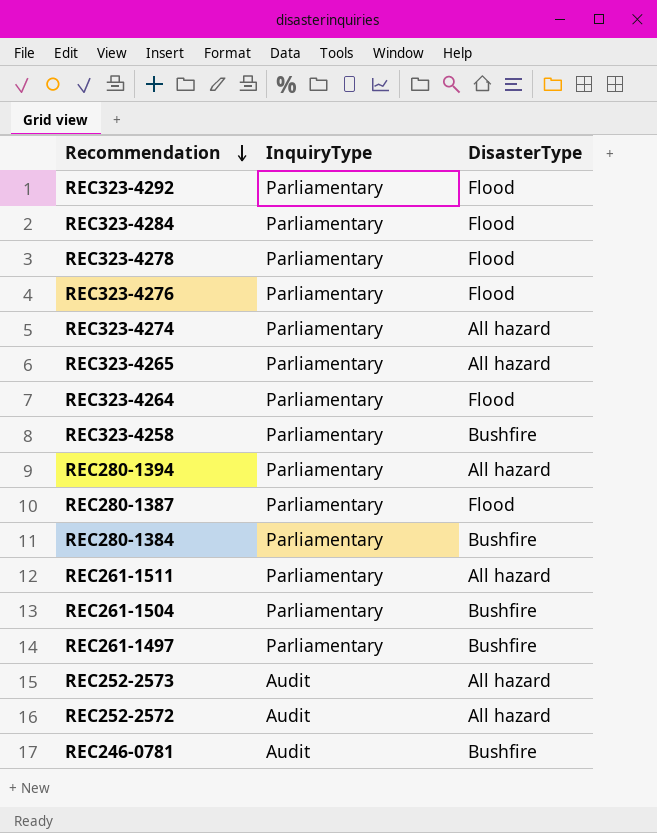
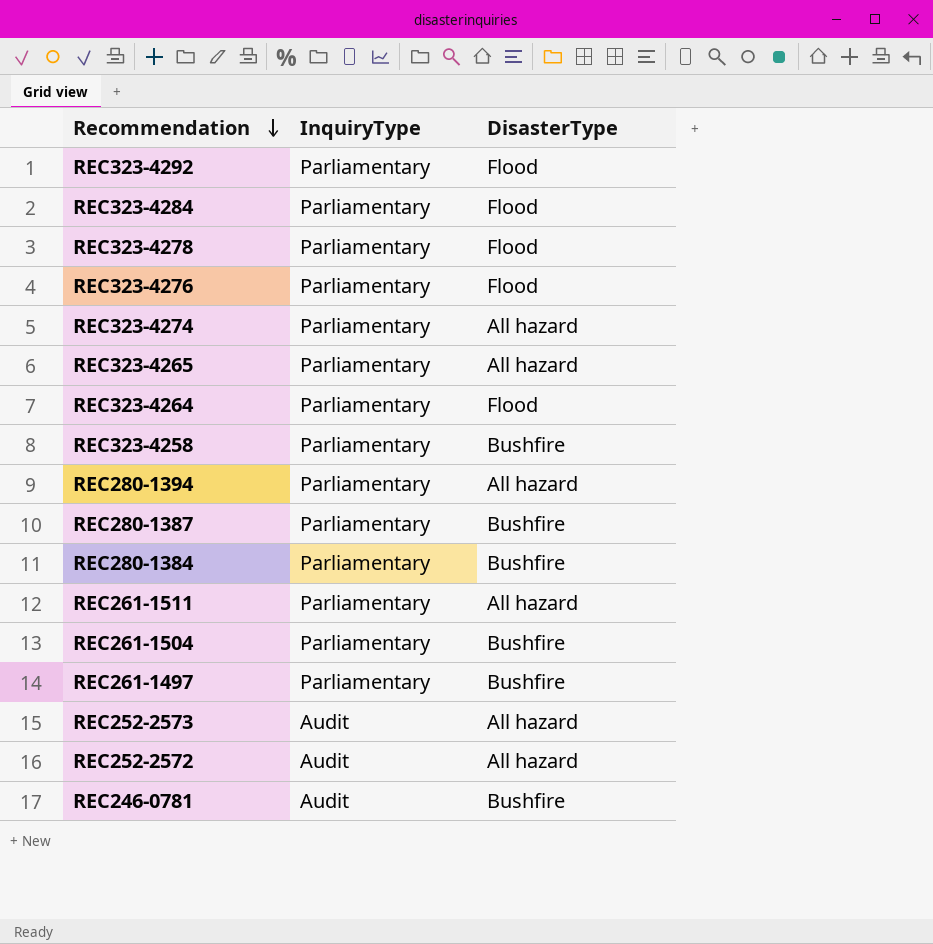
REC280-1387 | DisasterType: Flood -> Bushfire

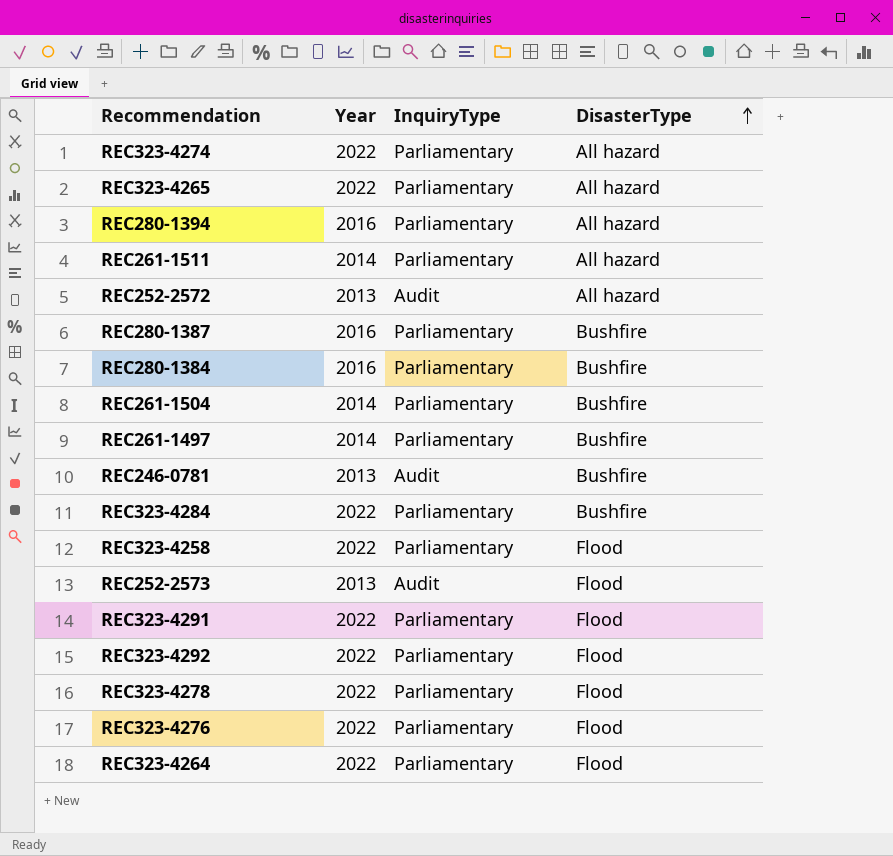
row order: Recommendation descending -> DisasterType ascending
column Year | position: none -> 2
REC323-4284 | DisasterType: Flood -> Bushfire
REC323-4258 | DisasterType: Bushfire -> Flood
REC252-2573 | DisasterType: All hazard -> Flood
row REC323-4291: none -> 2022 | Parliamentary | Flood

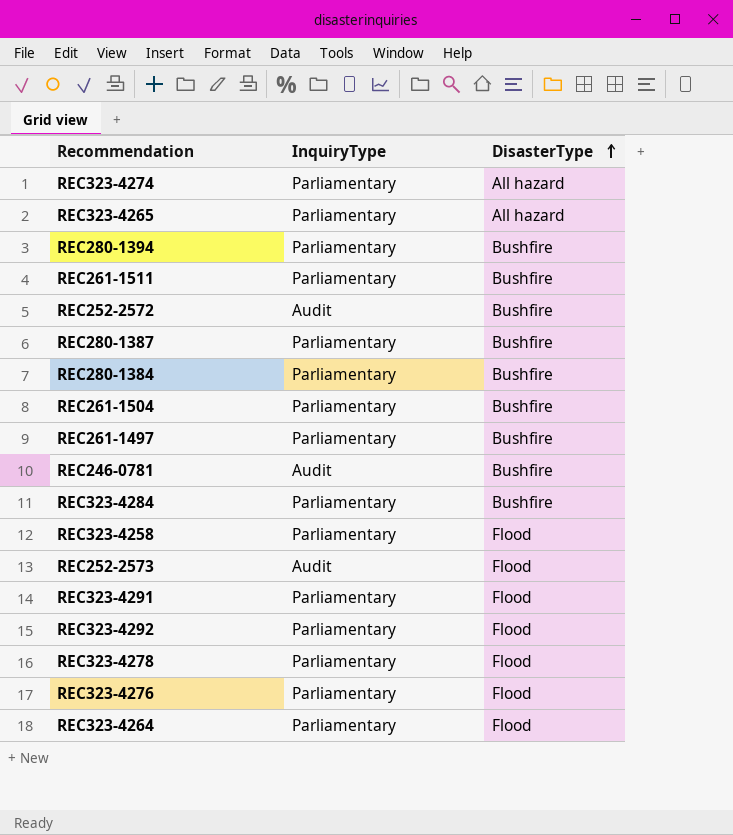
column Year | position: 2 -> none
REC280-1394 | DisasterType: All hazard -> Bushfire
REC261-1511 | DisasterType: All hazard -> Bushfire
REC252-2572 | DisasterType: All hazard -> Bushfire

